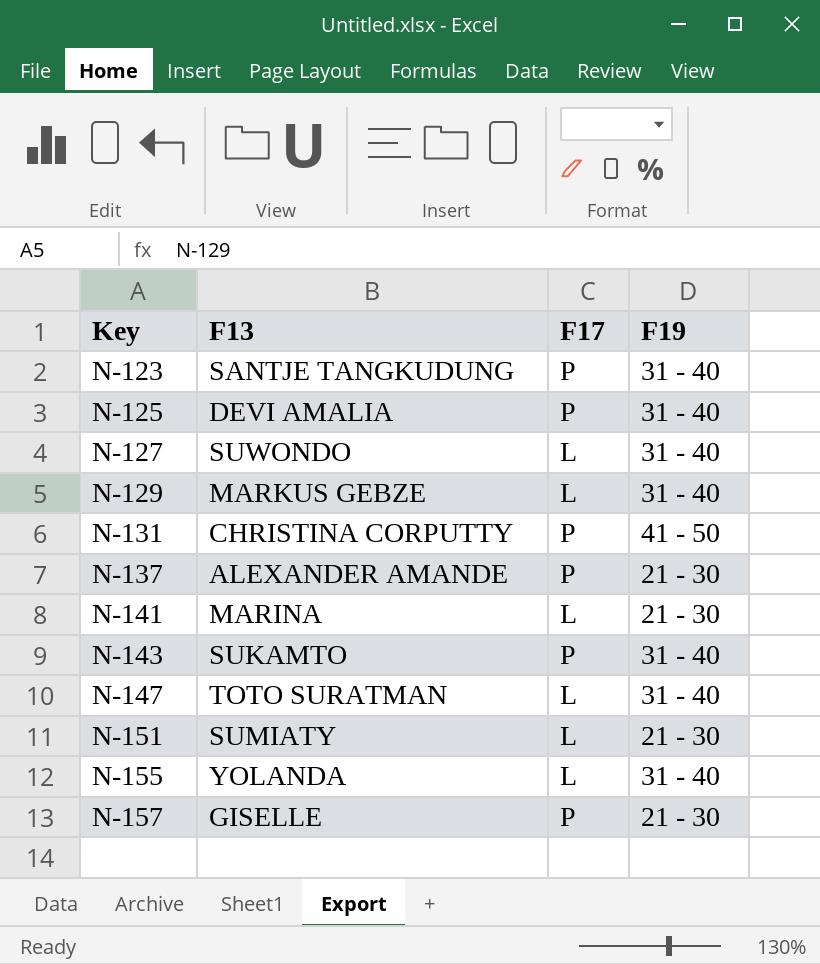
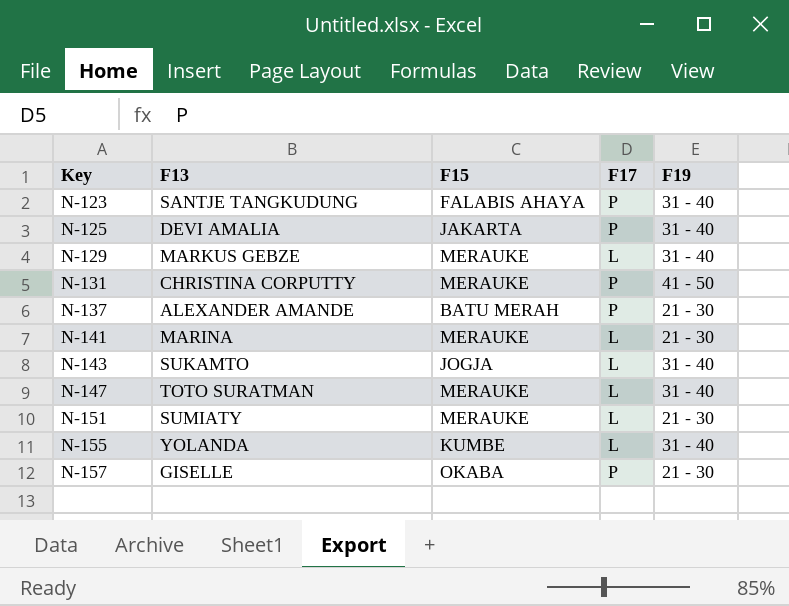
column F15 | position: none -> 3
row N-127: SUWONDO | L | 31 - 40 -> none
N-143 | F17: P -> L

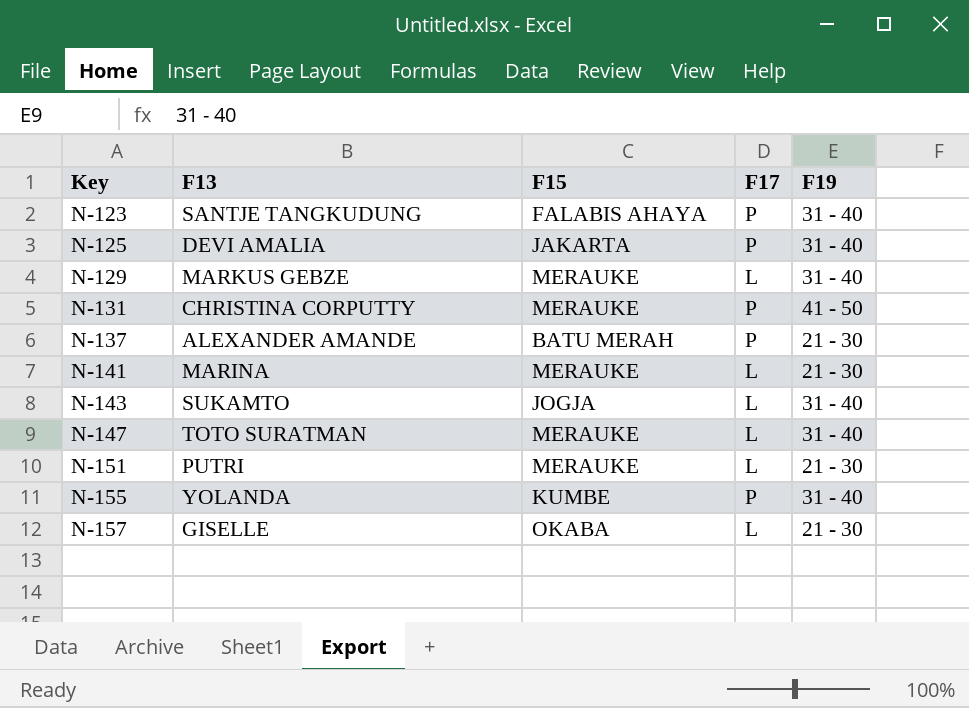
N-151 | F13: SUMIATY -> PUTRI
N-155 | F17: L -> P
N-157 | F17: P -> L

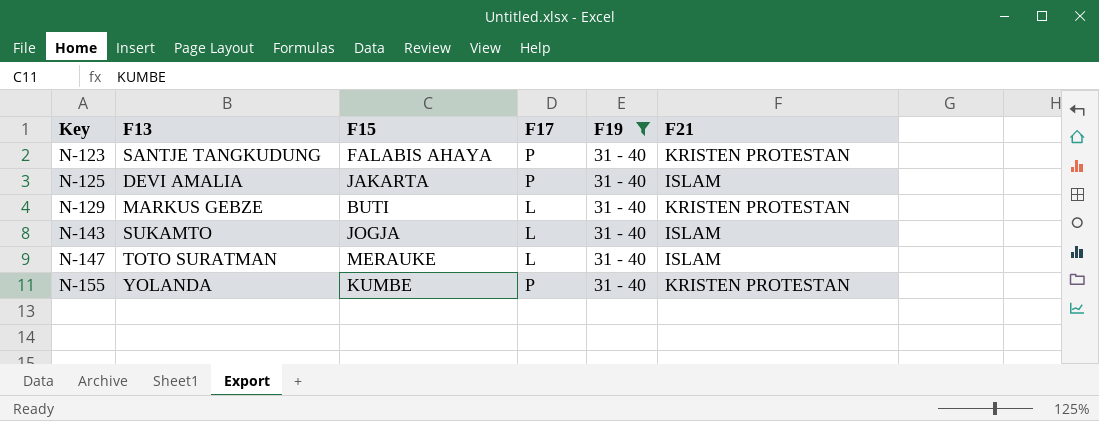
filter: none -> F19 = 31 - 40
column F21 | position: none -> 6
N-129 | F15: MERAUKE -> BUTI

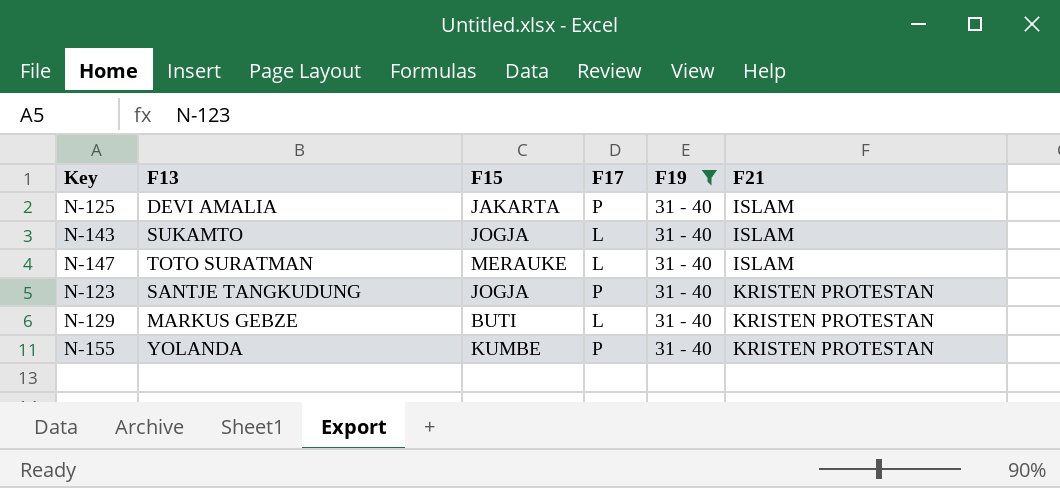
row order: Key ascending -> F21 ascending
N-123 | F15: FALABIS AHAYA -> JOGJA

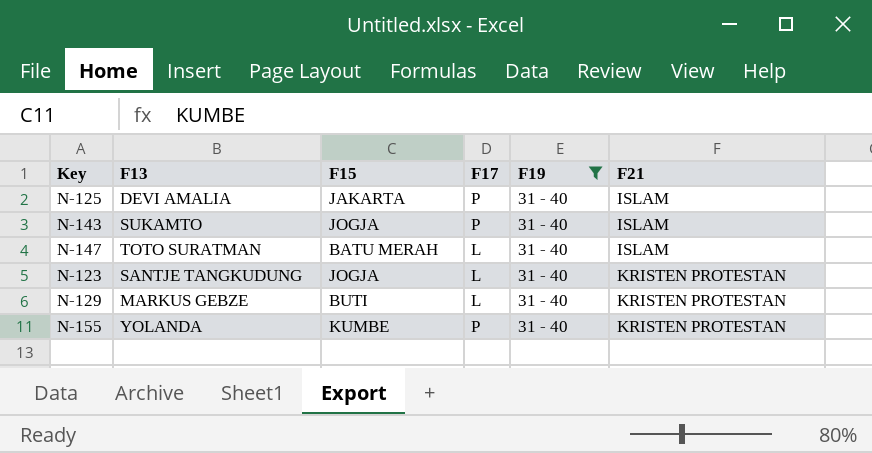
N-143 | F17: L -> P
N-147 | F15: MERAUKE -> BATU MERAH
N-123 | F17: P -> L

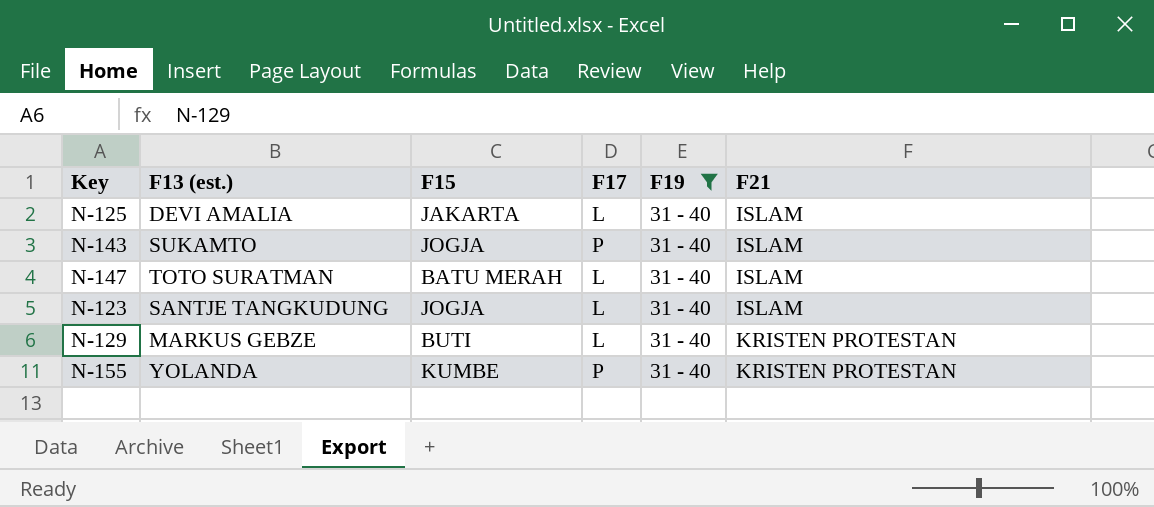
column name: F13 -> F13 (est.)
N-125 | F17: P -> L
N-123 | F21: KRISTEN PROTESTAN -> ISLAM

